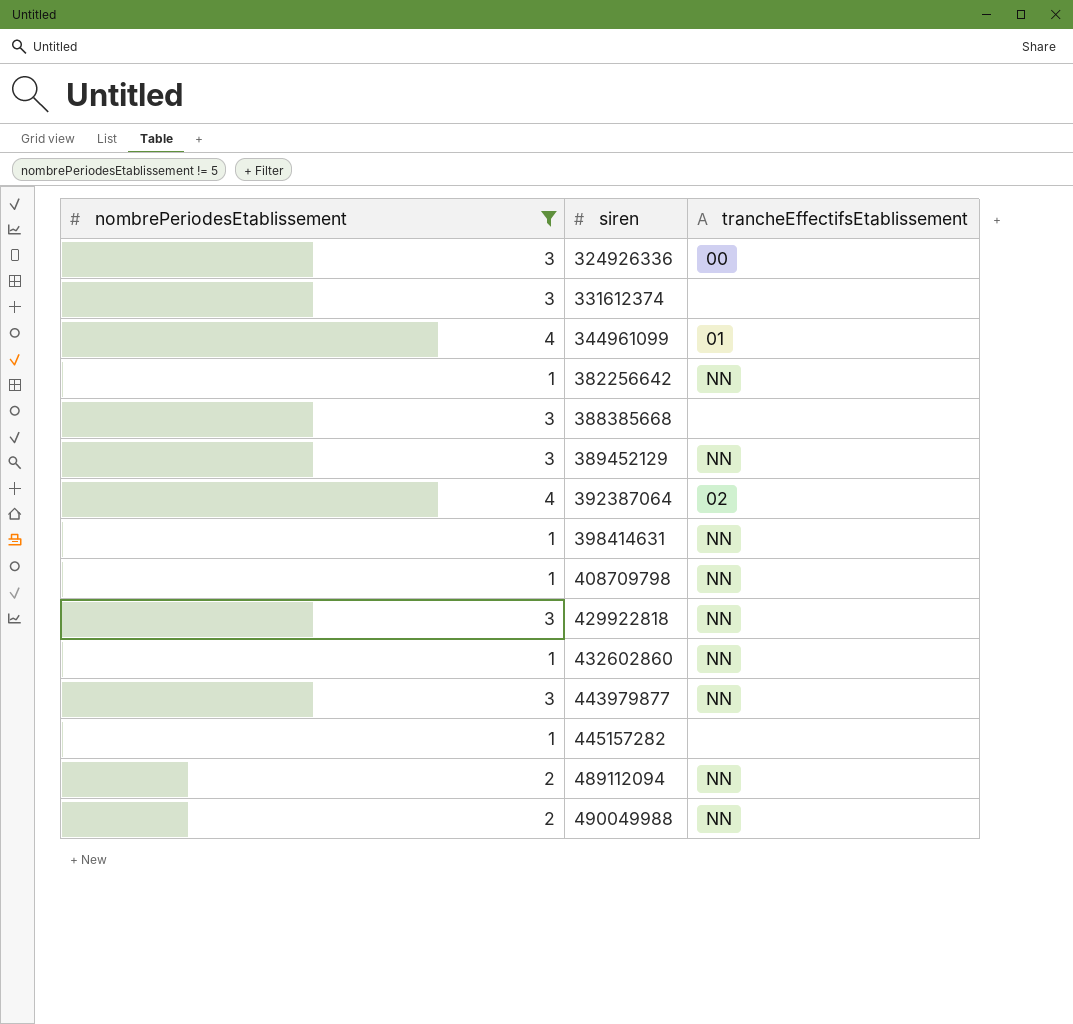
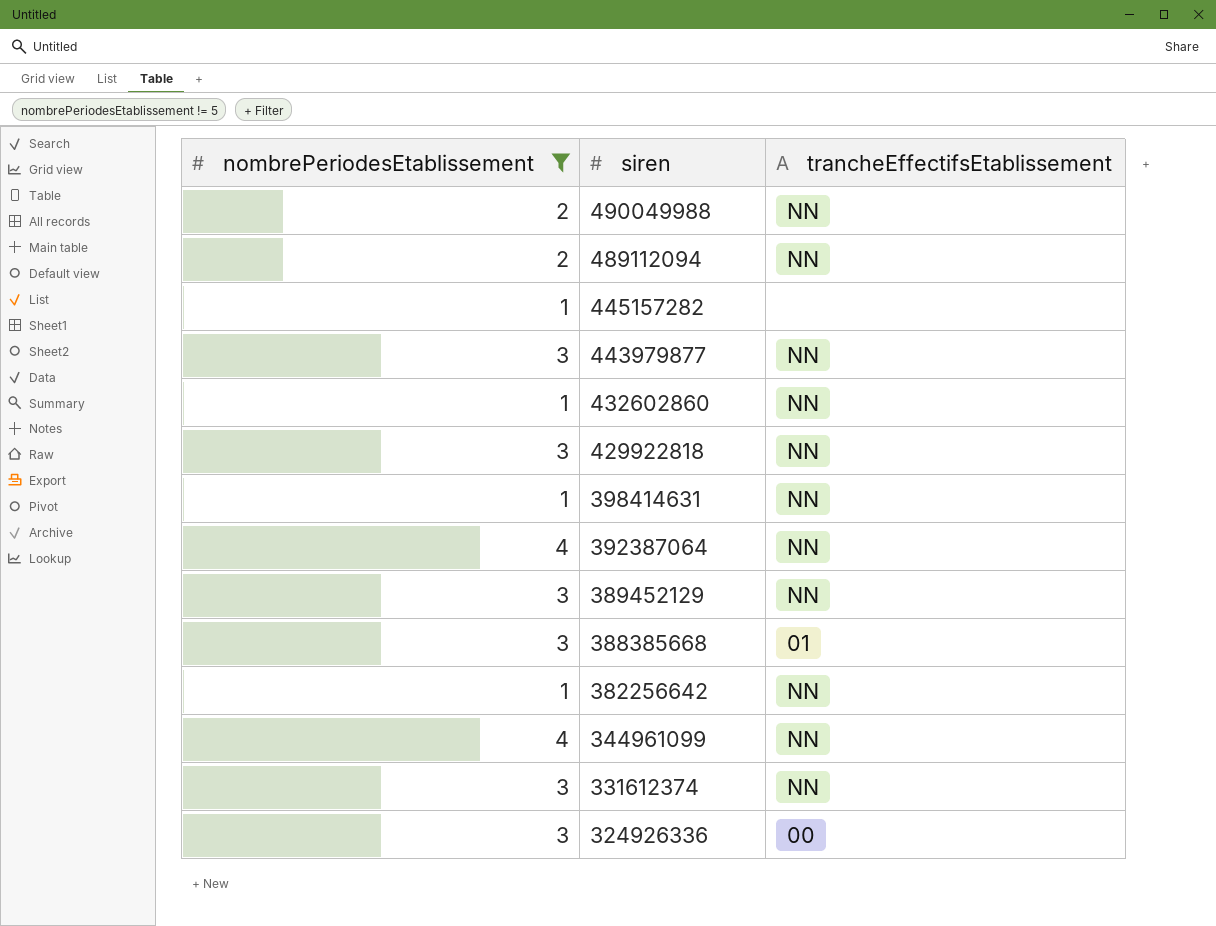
row order: siren ascending -> siren descending
row 408709798: 1 | NN -> none
392387064 | trancheEffectifsEtablissement: 02 -> NN
388385668 | trancheEffectifsEtablissement: none -> 01
344961099 | trancheEffectifsEtablissement: 01 -> NN
331612374 | trancheEffectifsEtablissement: none -> NN

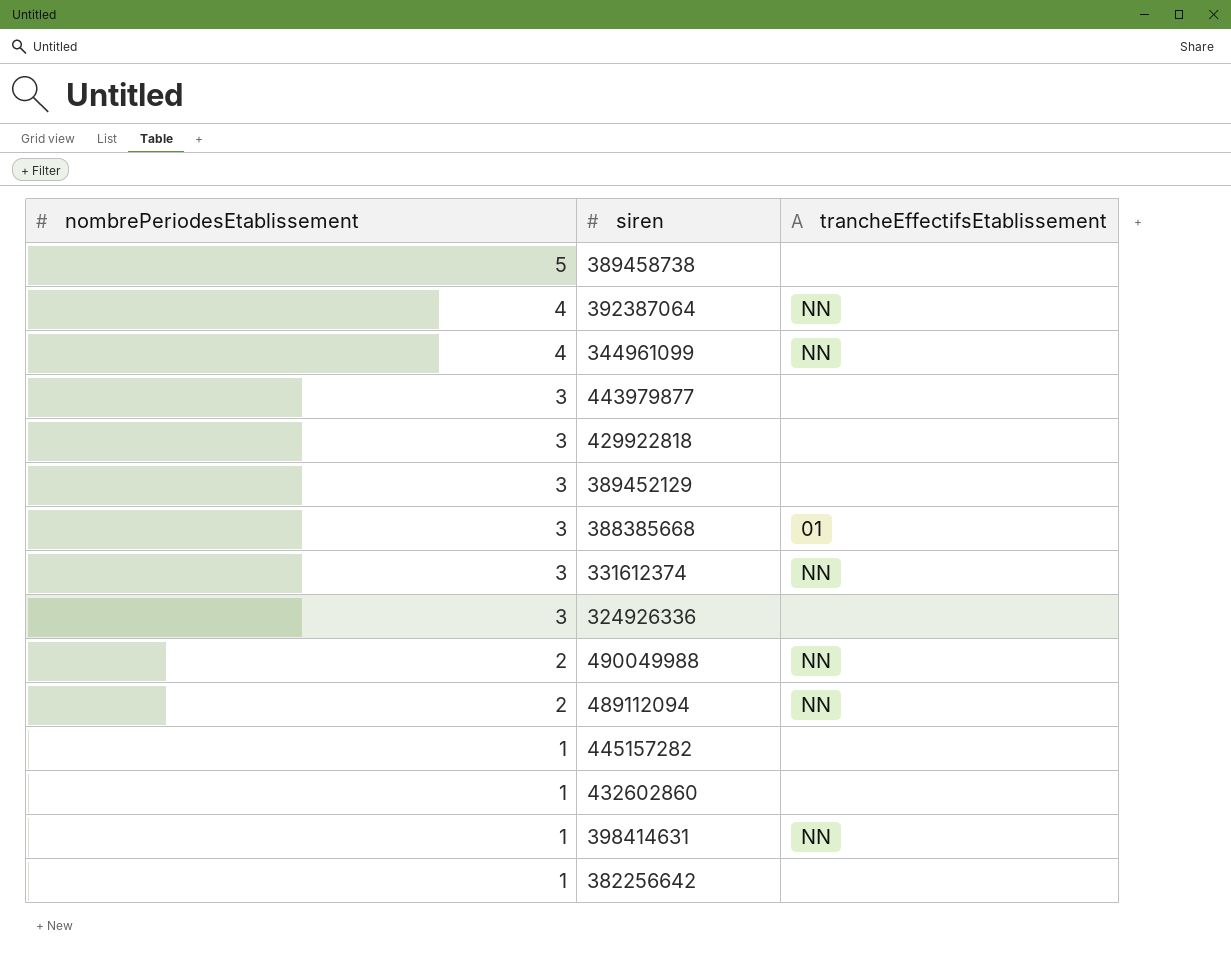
filter: nombrePeriodesEtablissement != 5 -> none
row order: siren descending -> nombrePeriodesEtablissement descending
443979877 | trancheEffectifsEtablissement: NN -> none
429922818 | trancheEffectifsEtablissement: NN -> none
389452129 | trancheEffectifsEtablissement: NN -> none
324926336 | trancheEffectifsEtablissement: 00 -> none
432602860 | trancheEffectifsEtablissement: NN -> none
382256642 | trancheEffectifsEtablissement: NN -> none

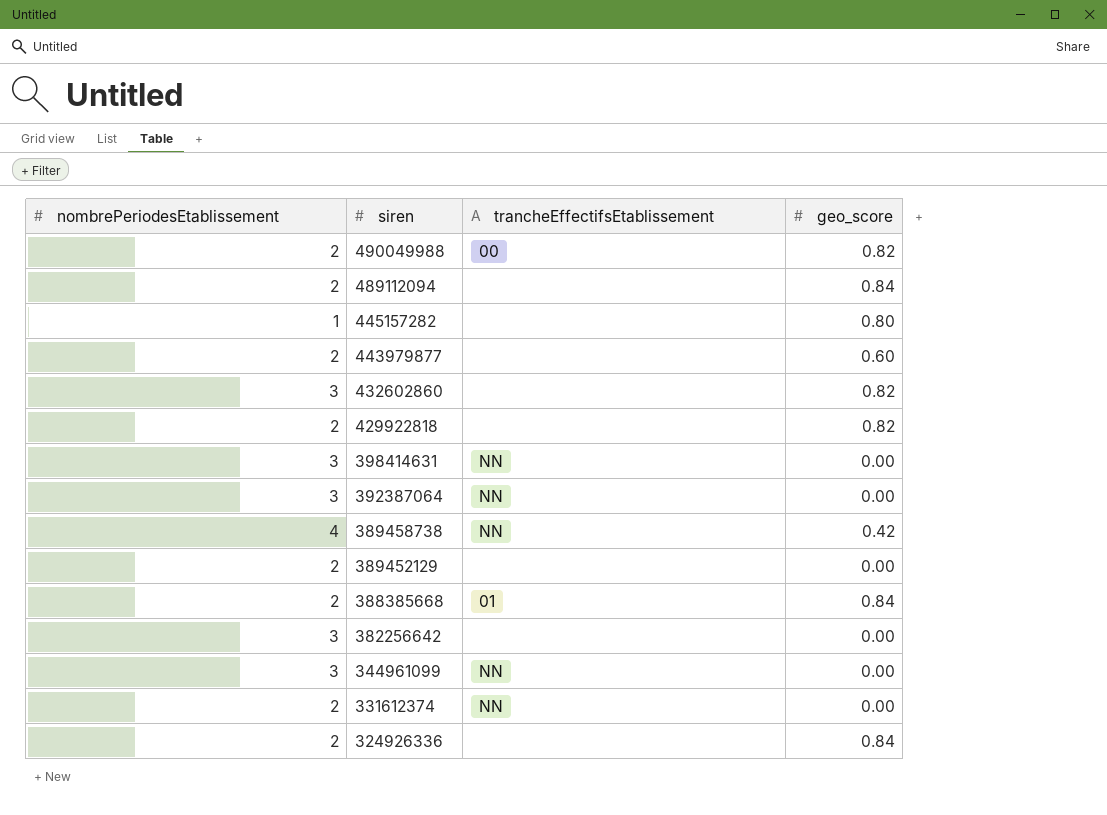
row order: nombrePeriodesEtablissement descending -> siren descending
column geo_score | position: none -> 4
490049988 | trancheEffectifsEtablissement: NN -> 00
489112094 | trancheEffectifsEtablissement: NN -> none
443979877 | nombrePeriodesEtablissement: 3 -> 2
432602860 | nombrePeriodesEtablissement: 1 -> 3
429922818 | nombrePeriodesEtablissement: 3 -> 2
398414631 | nombrePeriodesEtablissement: 1 -> 3
392387064 | nombrePeriodesEtablissement: 4 -> 3
389458738 | nombrePeriodesEtablissement: 5 -> 4
389458738 | trancheEffectifsEtablissement: none -> NN
389452129 | nombrePeriodesEtablissement: 3 -> 2
388385668 | nombrePeriodesEtablissement: 3 -> 2
382256642 | nombrePeriodesEtablissement: 1 -> 3
344961099 | nombrePeriodesEtablissement: 4 -> 3
331612374 | nombrePeriodesEtablissement: 3 -> 2
324926336 | nombrePeriodesEtablissement: 3 -> 2

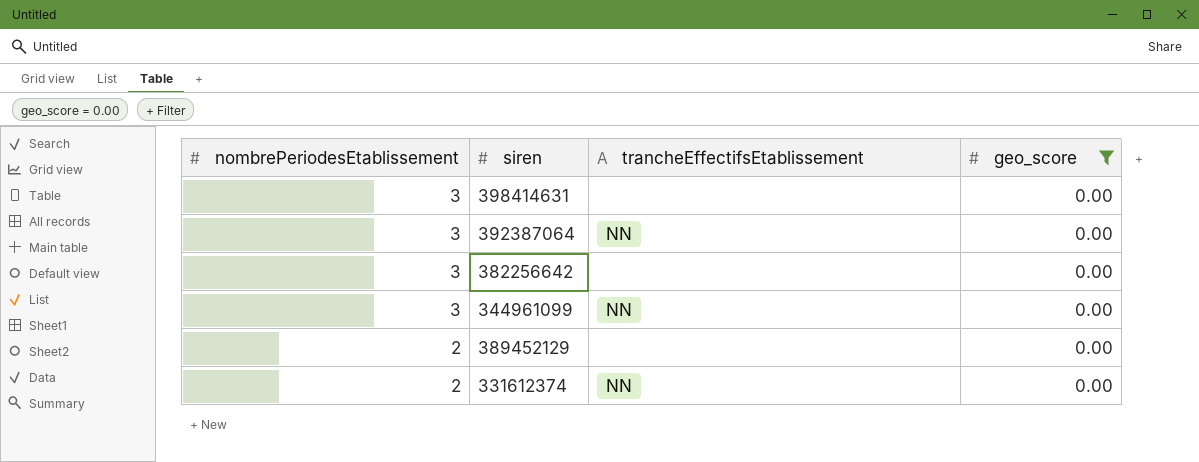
filter: none -> geo_score = 0.00
row order: siren descending -> nombrePeriodesEtablissement descending
398414631 | trancheEffectifsEtablissement: NN -> none

